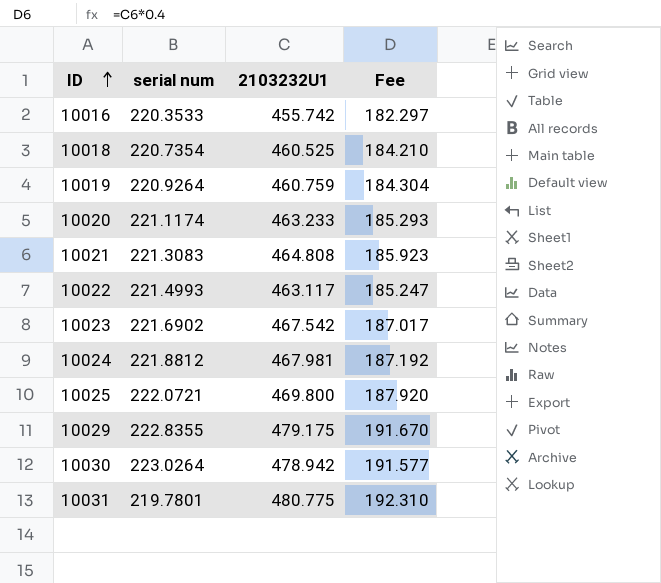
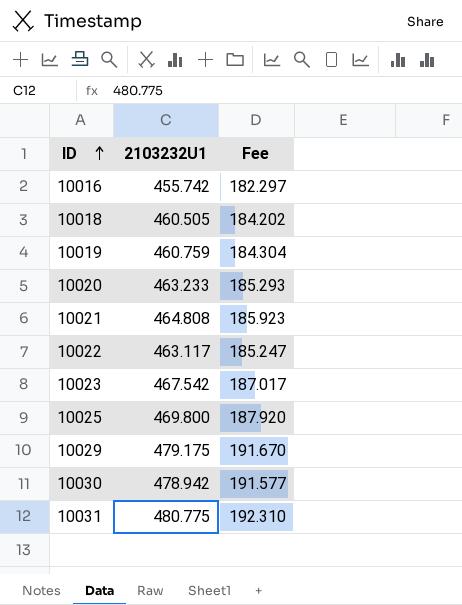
column serial num | position: 2 -> none
row 10024: 221.8812 | 467.981 | 187.192 -> none
10018 | 2103232U1: 460.525 -> 460.505
10018 | Fee: 184.210 -> 184.202

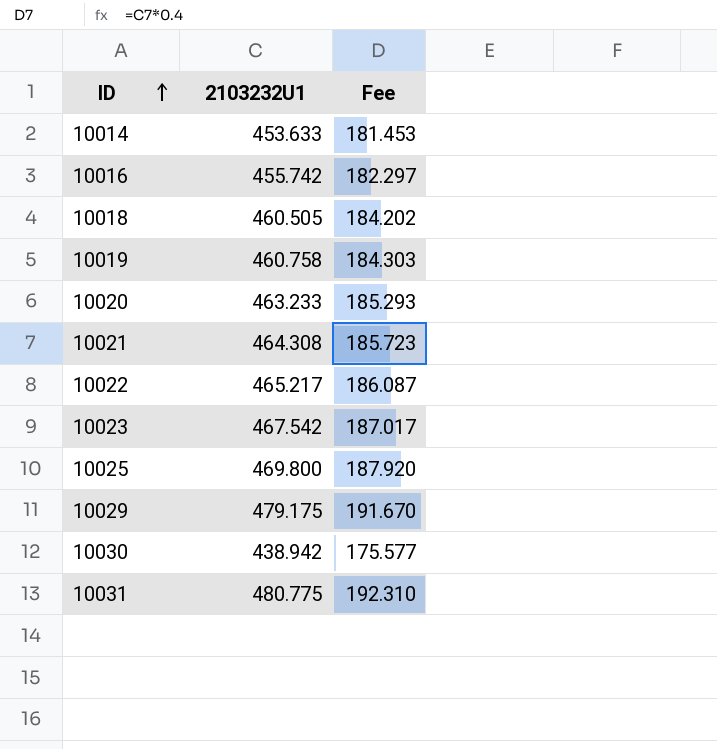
row 10014: none -> 453.633 | 181.453
10019 | 2103232U1: 460.759 -> 460.758
10019 | Fee: 184.304 -> 184.303
10021 | 2103232U1: 464.808 -> 464.308
10021 | Fee: 185.923 -> 185.723
10022 | 2103232U1: 463.117 -> 465.217
10022 | Fee: 185.247 -> 186.087
10030 | 2103232U1: 478.942 -> 438.942
10030 | Fee: 191.577 -> 175.577

